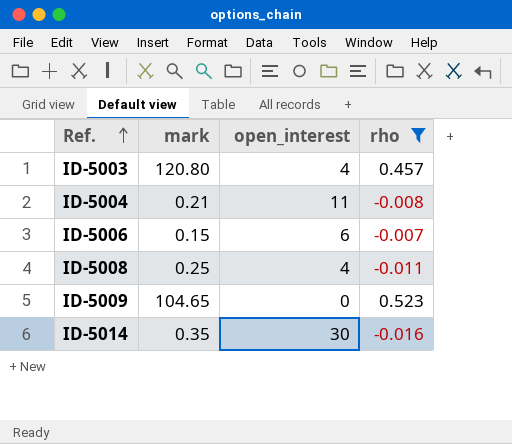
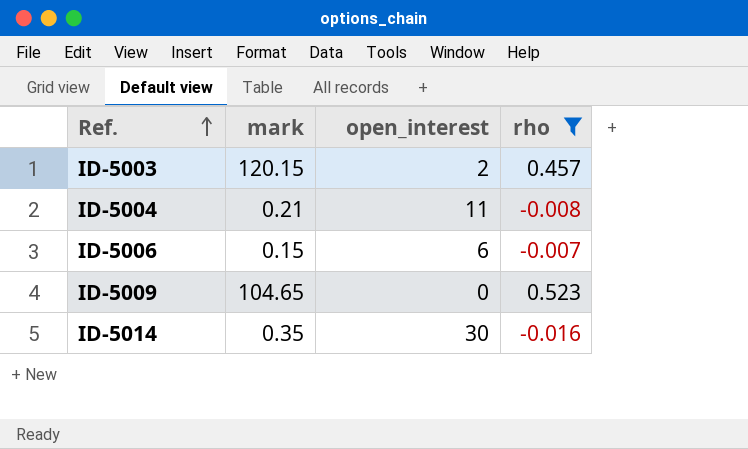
row ID-5008: 0.25 | 4 | -0.011 -> none
ID-5003 | mark: 120.80 -> 120.15
ID-5003 | open_interest: 4 -> 2

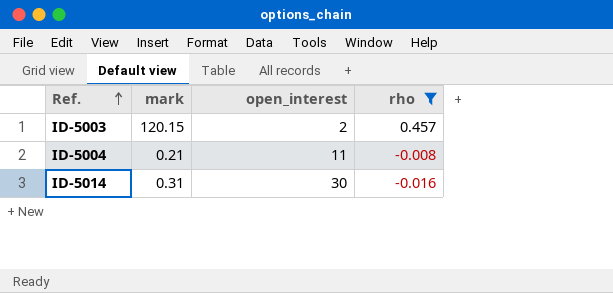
row ID-5006: 0.15 | 6 | -0.007 -> none
row ID-5009: 104.65 | 0 | 0.523 -> none
ID-5014 | mark: 0.35 -> 0.31

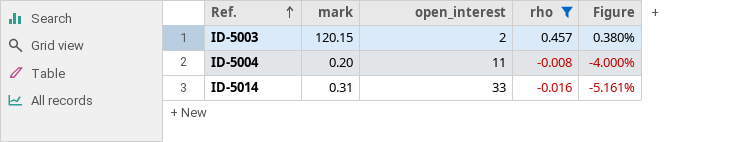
column Figure | formula: none -> [rho] / [mark]
ID-5004 | mark: 0.21 -> 0.20
ID-5014 | open_interest: 30 -> 33

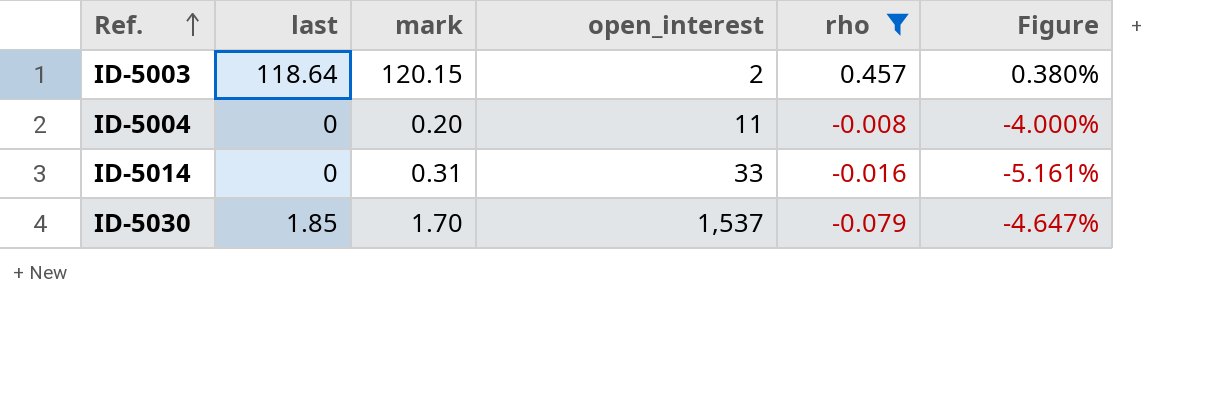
column last | position: none -> 2
row ID-5030: none -> 1.85 | 1.70 | 1,537 | -0.079 | -4.647%

